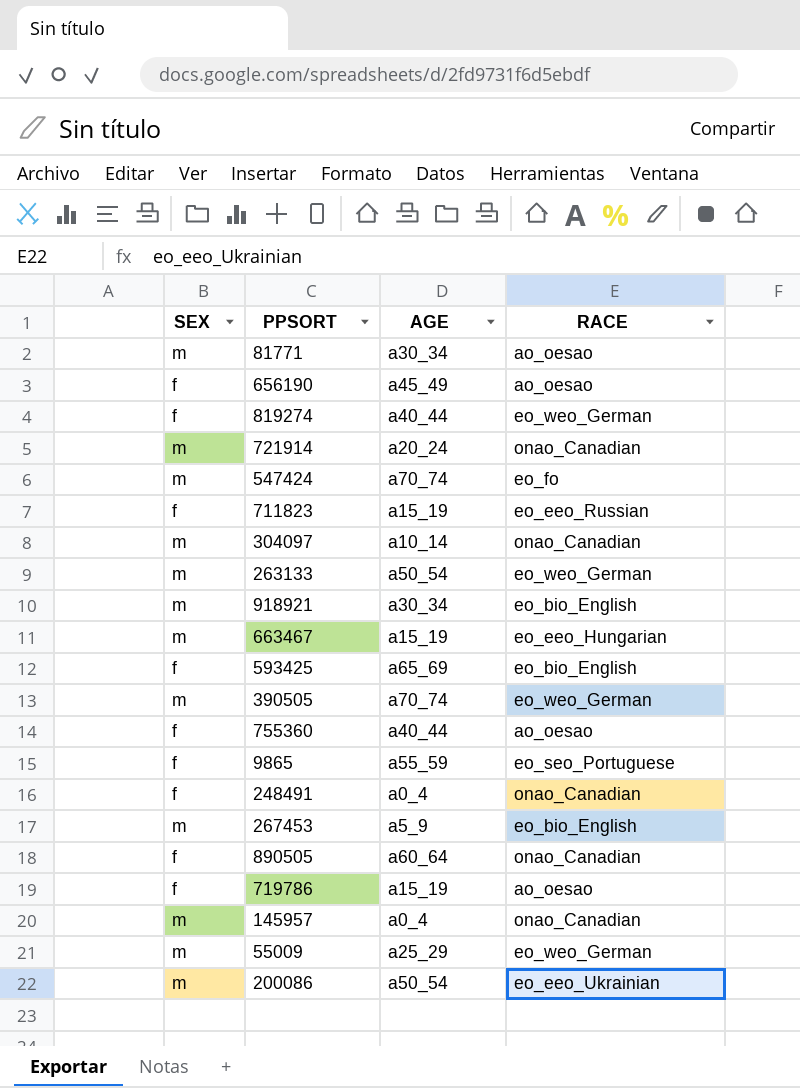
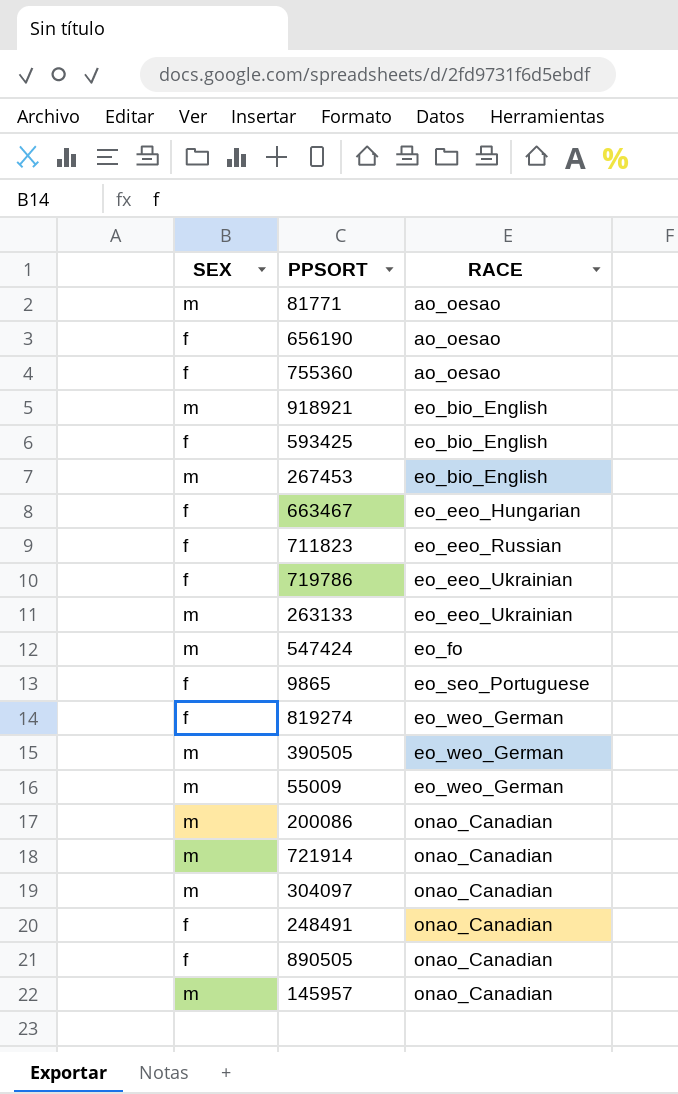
row order: none -> RACE ascending
column AGE | position: 3 -> none
663467 | SEX: m -> f
719786 | RACE: ao_oesao -> eo_eeo_Ukrainian
263133 | RACE: eo_weo_German -> eo_eeo_Ukrainian
200086 | RACE: eo_eeo_Ukrainian -> onao_Canadian

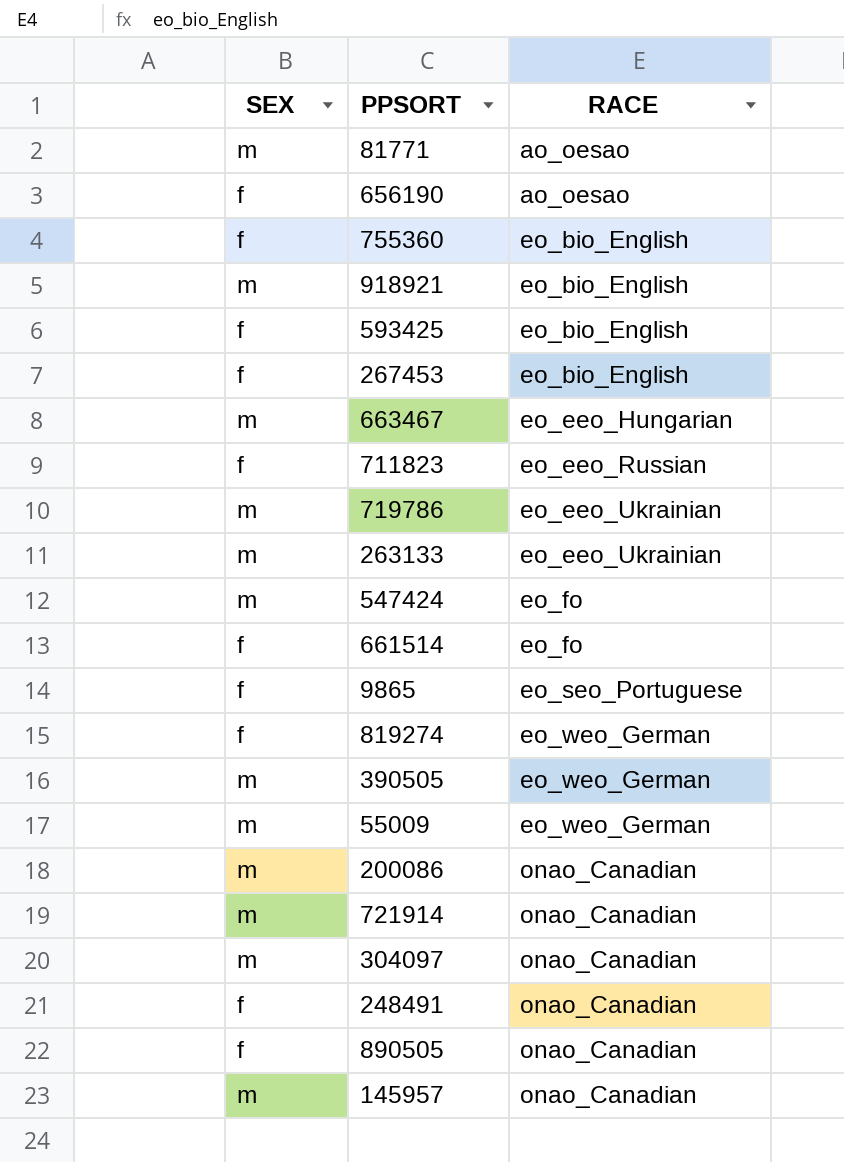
755360 | RACE: ao_oesao -> eo_bio_English
267453 | SEX: m -> f
663467 | SEX: f -> m
719786 | SEX: f -> m
row 661514: none -> f | eo_fo

